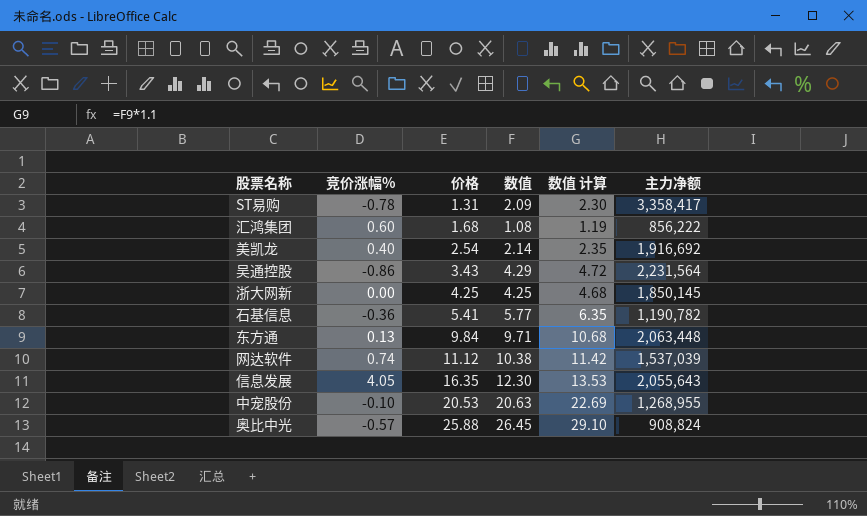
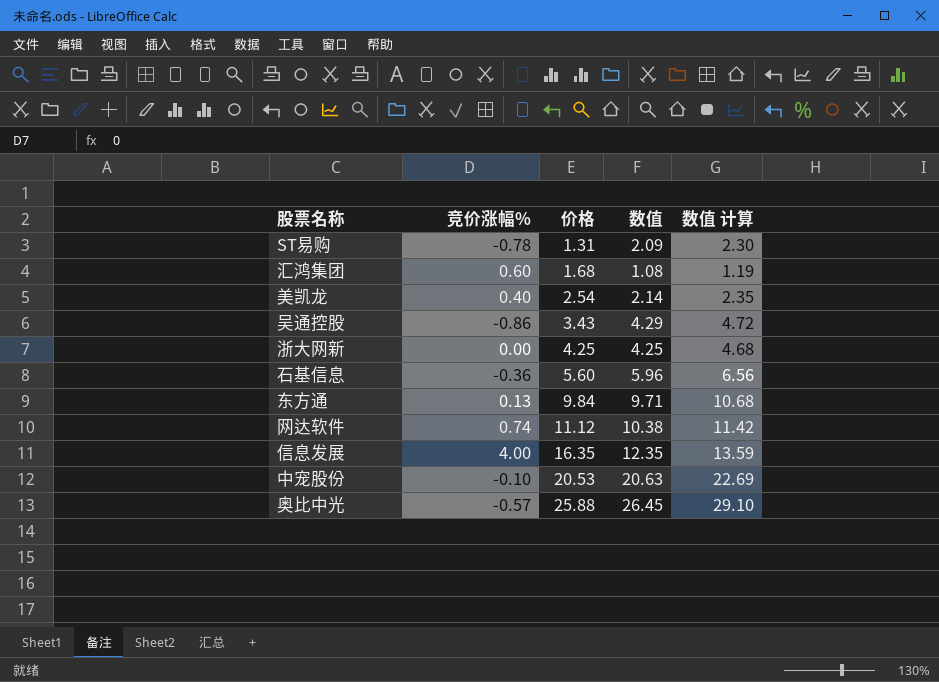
column 主力净额 | position: 6 -> none
石基信息 | 价格: 5.41 -> 5.60
石基信息 | 数值: 5.77 -> 5.96
石基信息 | 数值 计算: 6.35 -> 6.56
信息发展 | 竞价涨幅%: 4.05 -> 4.00
信息发展 | 数值: 12.30 -> 12.35
信息发展 | 数值 计算: 13.53 -> 13.59

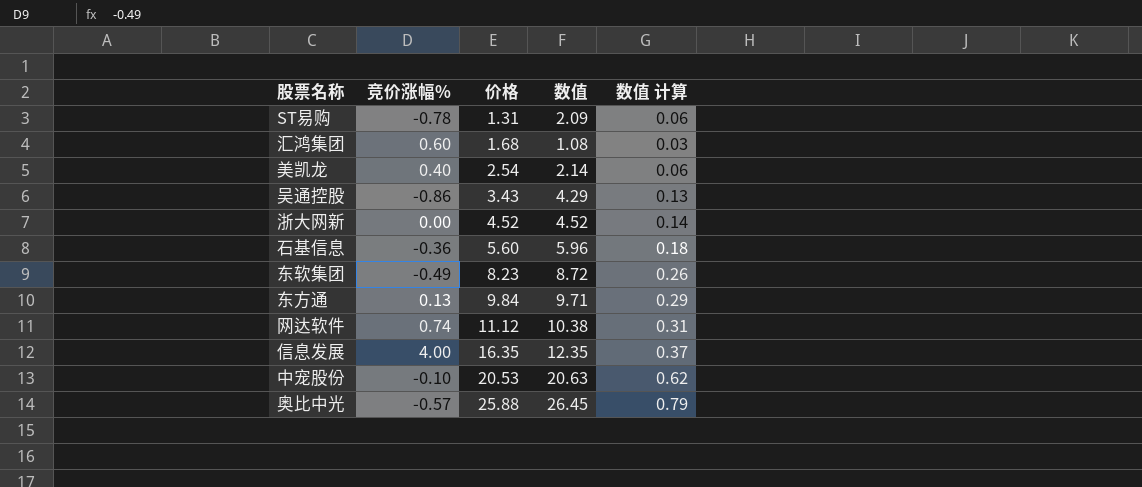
column 数值 计算 | formula: [数值] * 1.1 -> [数值] * 0.03
浙大网新 | 价格: 4.25 -> 4.52
浙大网新 | 数值: 4.25 -> 4.52
row 东软集团: none -> -0.49 | 8.23 | 8.72 | 0.26

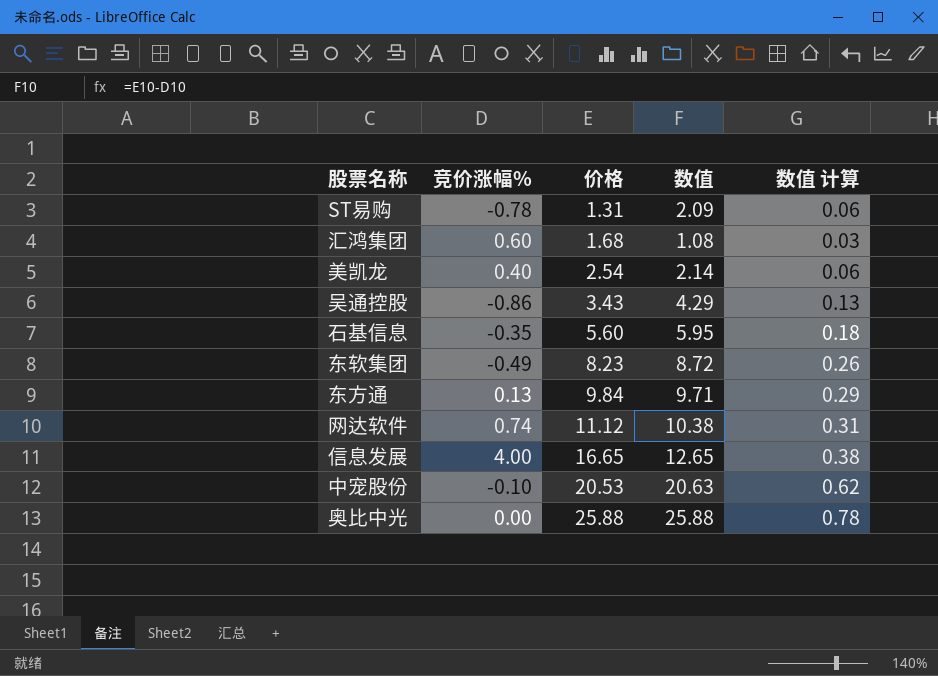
row 浙大网新: 0.00 | 4.52 | 4.52 | 0.14 -> none
石基信息 | 竞价涨幅%: -0.36 -> -0.35
石基信息 | 数值: 5.96 -> 5.95
信息发展 | 价格: 16.35 -> 16.65
信息发展 | 数值: 12.35 -> 12.65
信息发展 | 数值 计算: 0.37 -> 0.38
奥比中光 | 竞价涨幅%: -0.57 -> 0.00
奥比中光 | 数值: 26.45 -> 25.88
奥比中光 | 数值 计算: 0.79 -> 0.78

